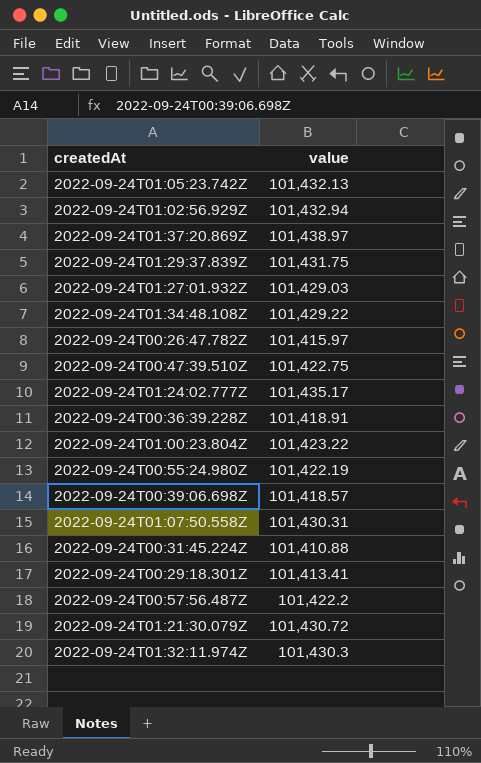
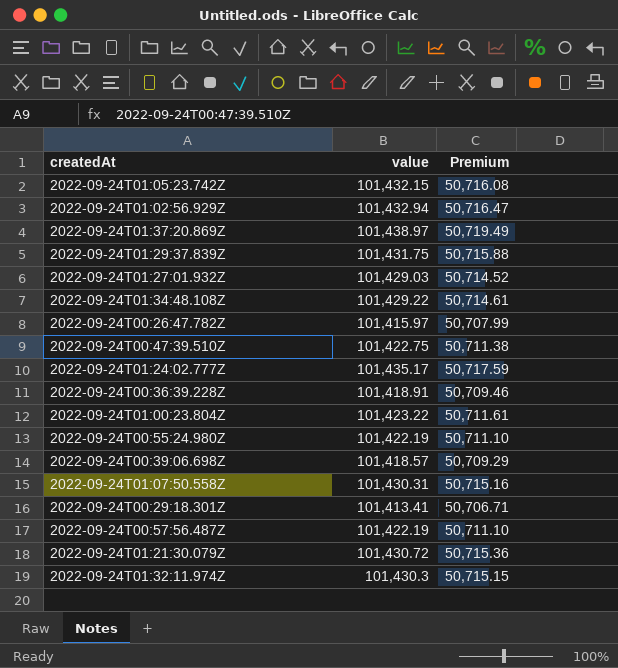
column Premium | formula: none -> [value] * 0.5
row 2022-09-24T00:31:45.224Z: 101,410.88 -> none
2022-09-24T01:05:23.742Z | value: 101,432.13 -> 101,432.15
2022-09-24T00:57:56.487Z | value: 101,422.2 -> 101,422.19

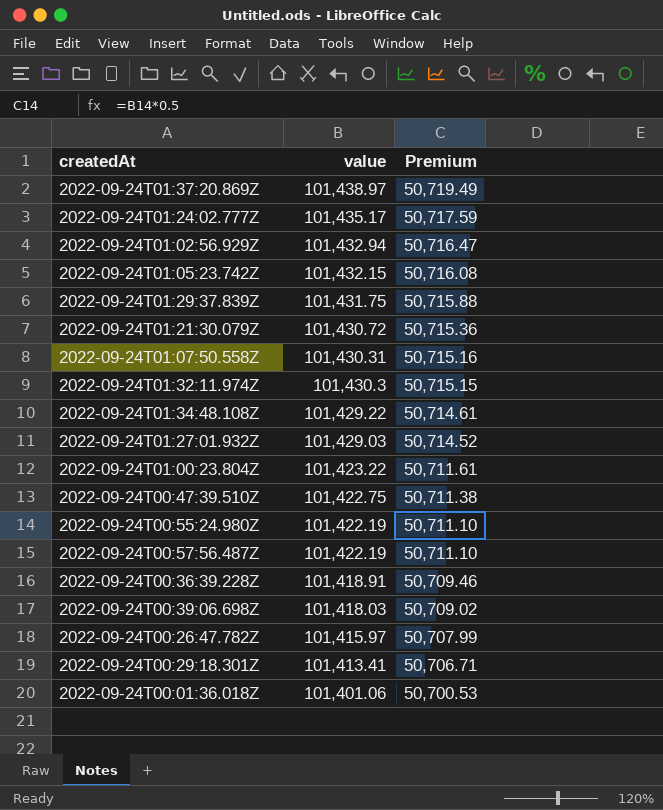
row order: none -> value descending
2022-09-24T00:39:06.698Z | value: 101,418.57 -> 101,418.03
2022-09-24T00:39:06.698Z | Premium: 50,709.29 -> 50,709.02
row 2022-09-24T00:01:36.018Z: none -> 101,401.06 | 50,700.53

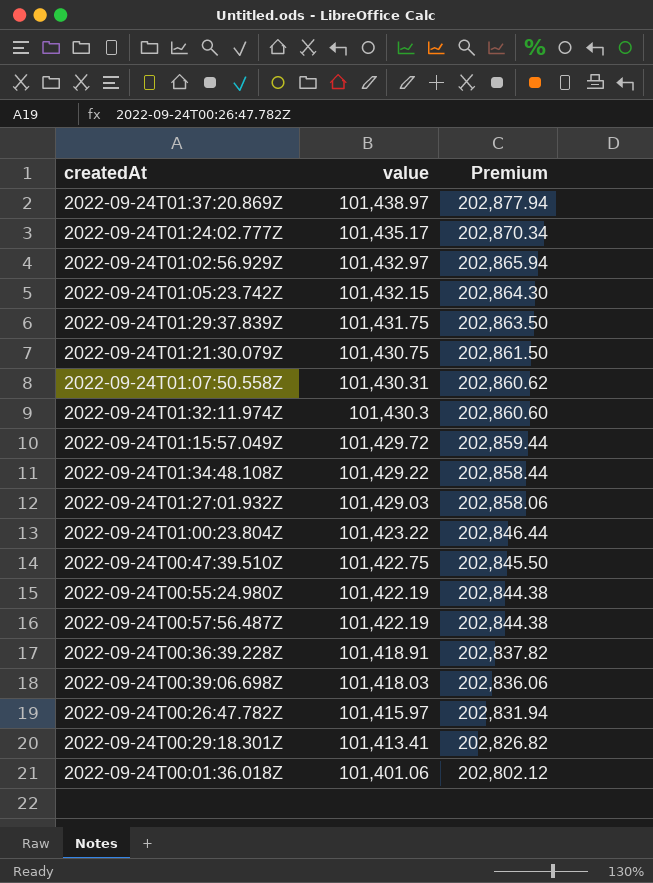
column Premium | formula: [value] * 0.5 -> [value] * 2
2022-09-24T01:02:56.929Z | value: 101,432.94 -> 101,432.97
2022-09-24T01:21:30.079Z | value: 101,430.72 -> 101,430.75
row 2022-09-24T01:15:57.049Z: none -> 101,429.72 | 202,859.44

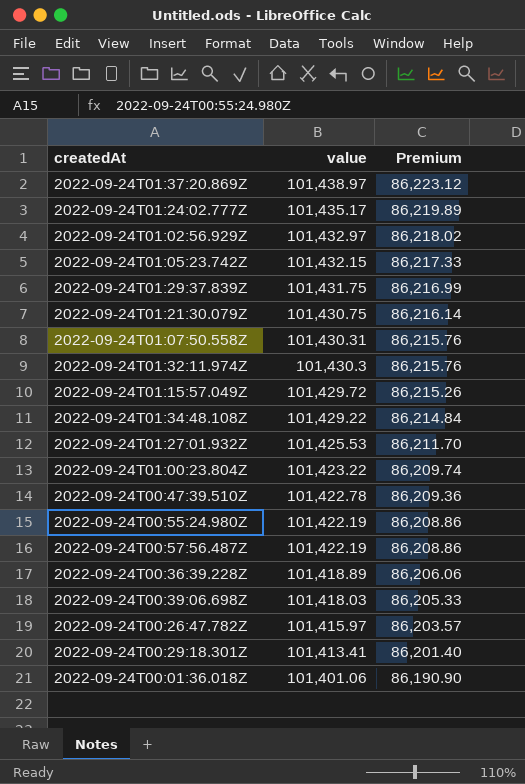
column Premium | formula: [value] * 2 -> [value] * 0.85
2022-09-24T01:27:01.932Z | value: 101,429.03 -> 101,425.53
2022-09-24T00:47:39.510Z | value: 101,422.75 -> 101,422.78
2022-09-24T00:36:39.228Z | value: 101,418.91 -> 101,418.89

